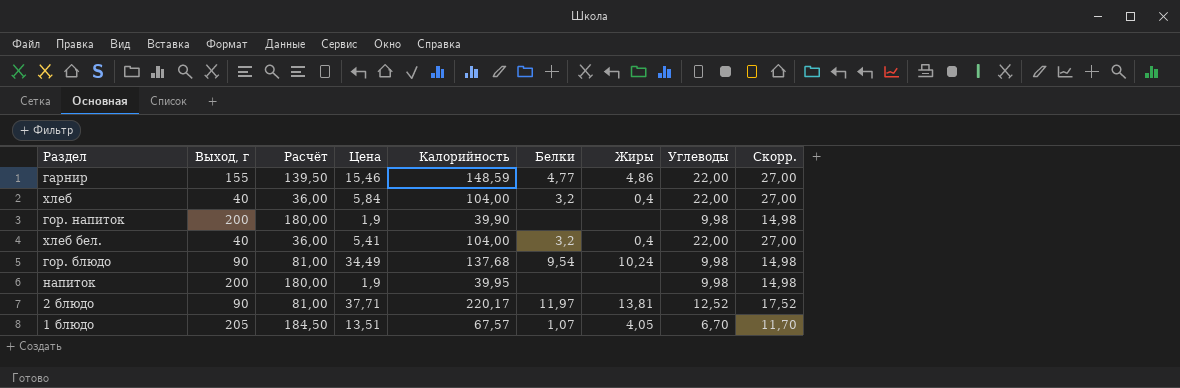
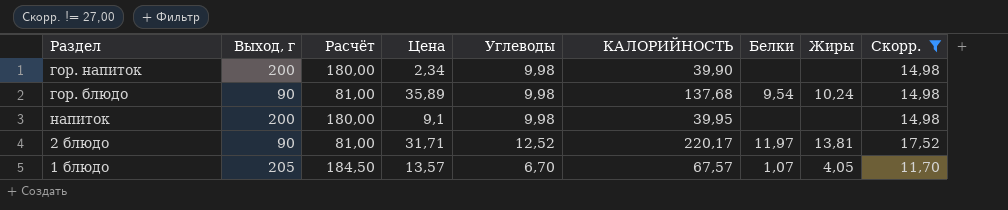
filter: none -> Скорр. != 27,00
column Углеводы | position: 8 -> 5
column name: Калорийность -> КАЛОРИЙНОСТЬ
гор. напиток | Цена: 1,9 -> 2,34
гор. блюдо | Цена: 34,49 -> 35,89
напиток | Цена: 1,9 -> 9,1
2 блюдо | Цена: 37,71 -> 31,71
1 блюдо | Цена: 13,51 -> 13,57

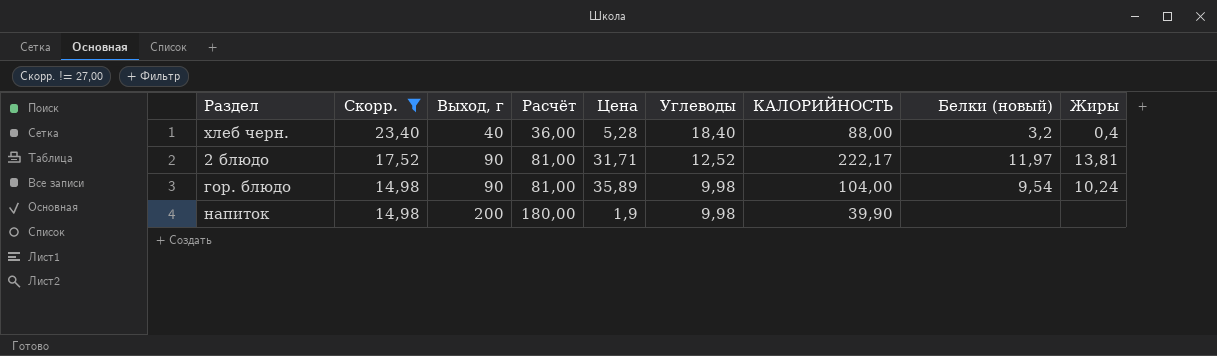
row order: none -> Скорр. descending
column Скорр. | position: 9 -> 2
column name: Белки -> Белки (новый)
row гор. напиток: 200 | 180,00 | 2,34 | 9,98 | 39,90 | none | none | 14,98 -> none
row 1 блюдо: 205 | 184,50 | 13,57 | 6,70 | 67,57 | 1,07 | 4,05 | 11,70 -> none
row хлеб черн.: none -> 23,40 | 40 | 36,00 | 5,28 | 18,40 | 88,00 | 3,2 | 0,4
2 блюдо | КАЛОРИЙНОСТЬ: 220,17 -> 222,17
гор. блюдо | КАЛОРИЙНОСТЬ: 137,68 -> 104,00
напиток | Цена: 9,1 -> 1,9
напиток | КАЛОРИЙНОСТЬ: 39,95 -> 39,90

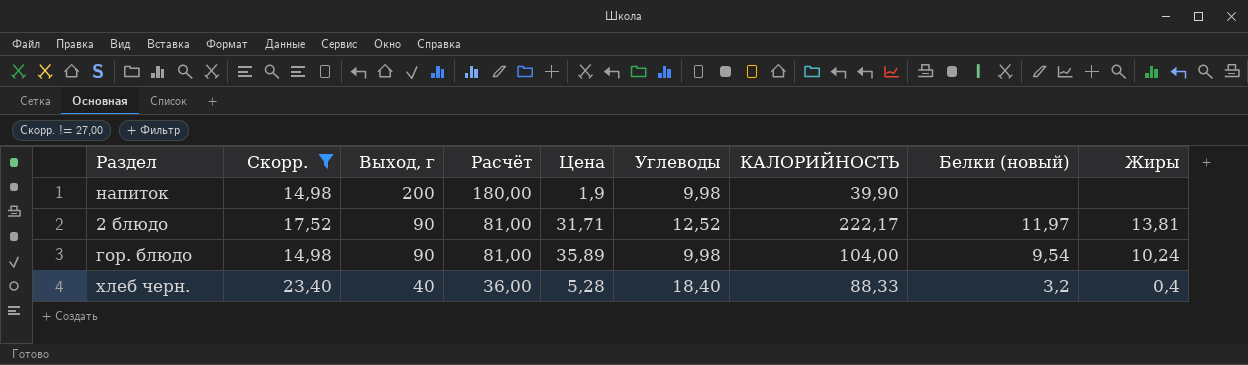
row order: Скорр. descending -> Выход, г descending
хлеб черн. | КАЛОРИЙНОСТЬ: 88,00 -> 88,33

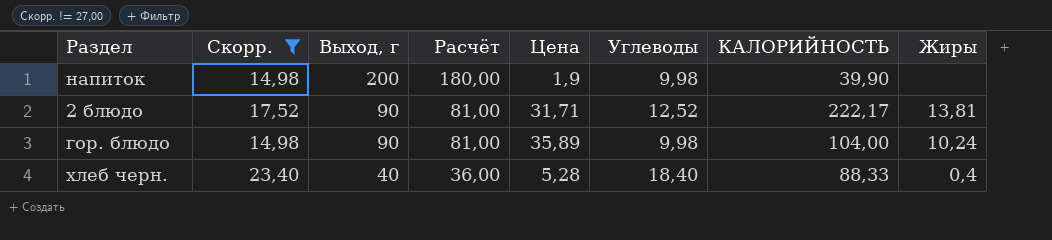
column Белки (новый) | position: 8 -> none

